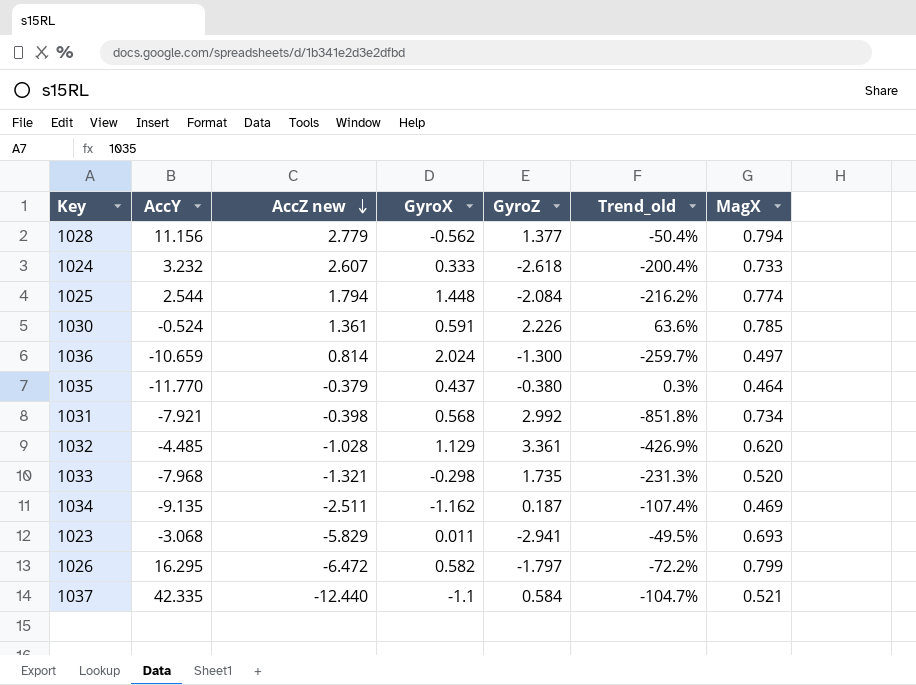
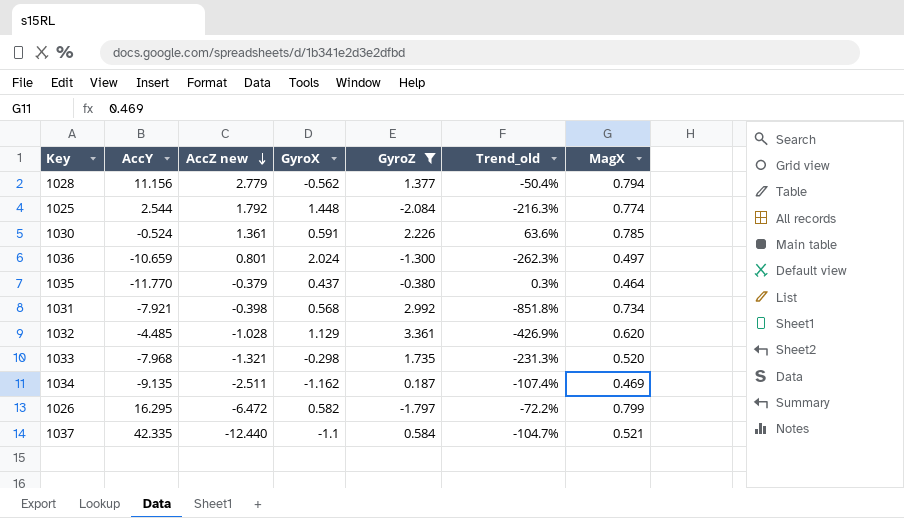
filter: none -> GyroZ >= -2.084
1025 | AccZ new: 1.794 -> 1.792
1025 | Trend_old: -216.2% -> -216.3%
1036 | AccZ new: 0.814 -> 0.801
1036 | Trend_old: -259.7% -> -262.3%

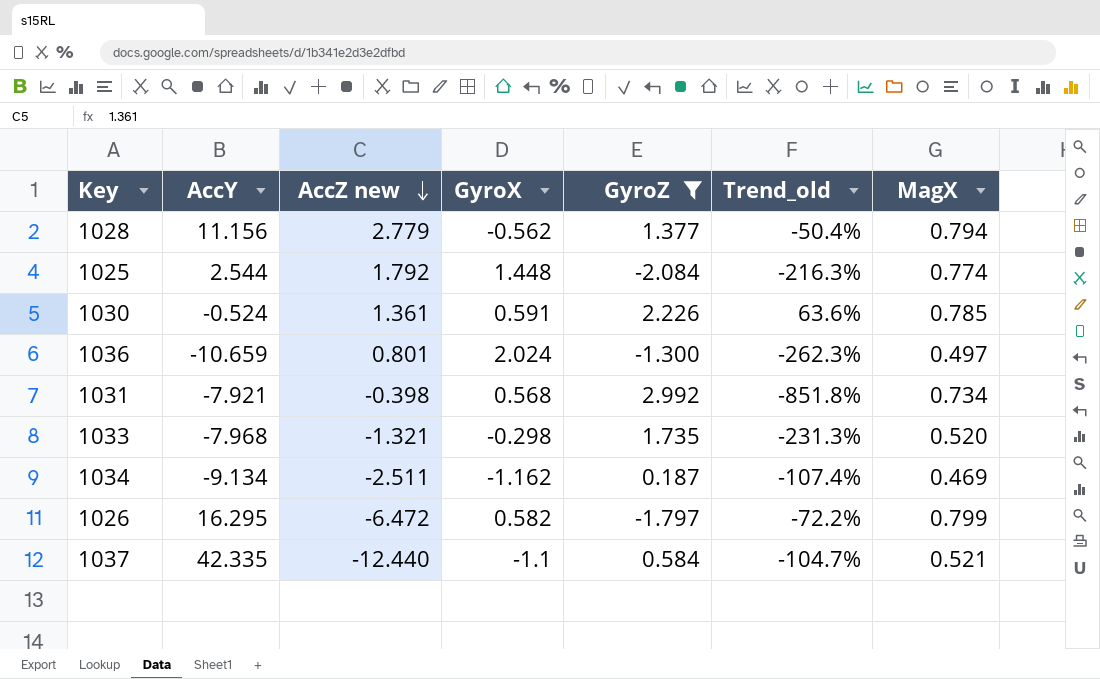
row 1035: -11.770 | -0.379 | 0.437 | -0.380 | 0.3% | 0.464 -> none
row 1032: -4.485 | -1.028 | 1.129 | 3.361 | -426.9% | 0.620 -> none
1034 | AccY: -9.135 -> -9.134

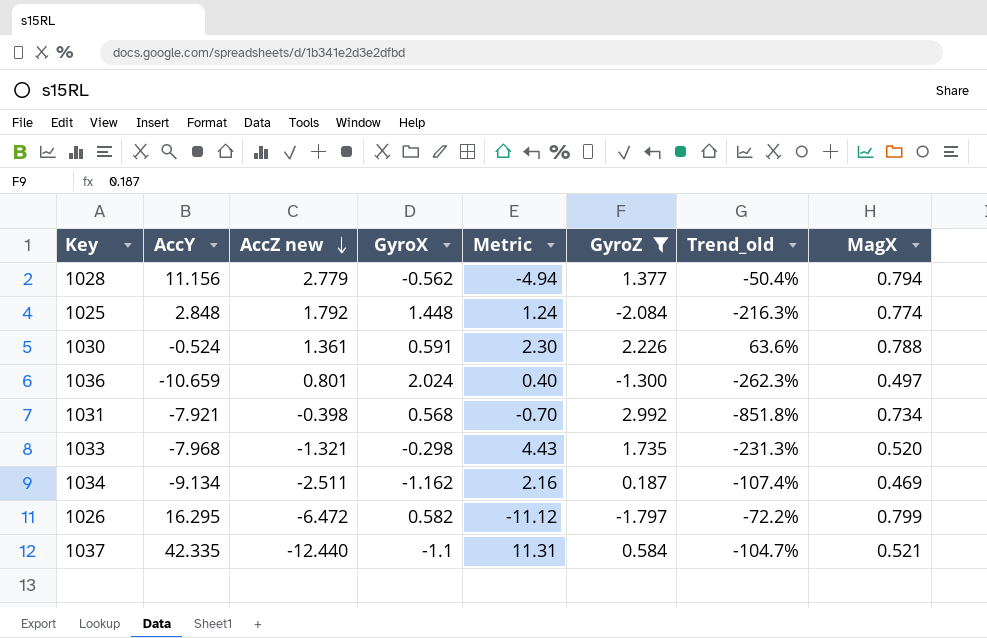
column Metric | formula: none -> [AccZ new] / [GyroX]
1025 | AccY: 2.544 -> 2.848
1030 | MagX: 0.785 -> 0.788

